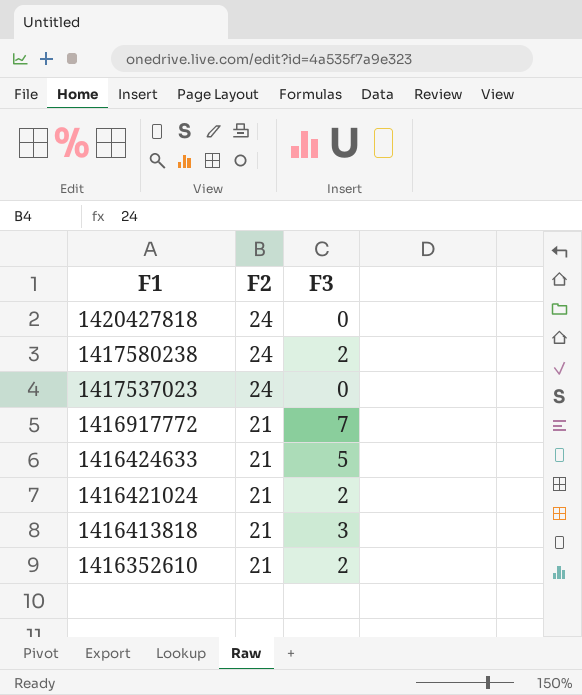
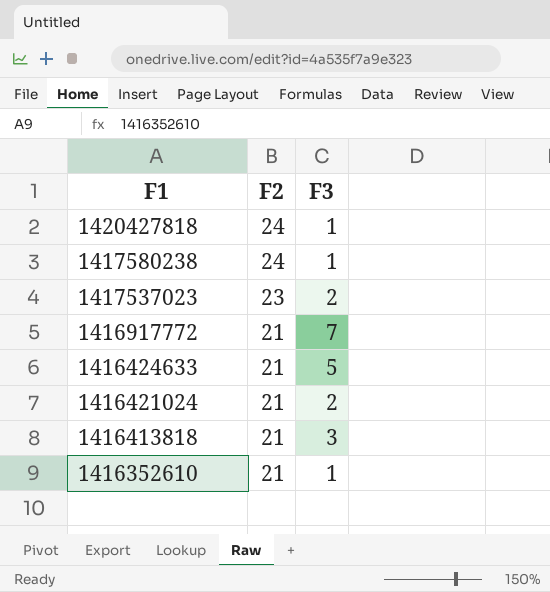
1420427818 | F3: 0 -> 1
1417580238 | F3: 2 -> 1
1417537023 | F2: 24 -> 23
1417537023 | F3: 0 -> 2
1416352610 | F3: 2 -> 1

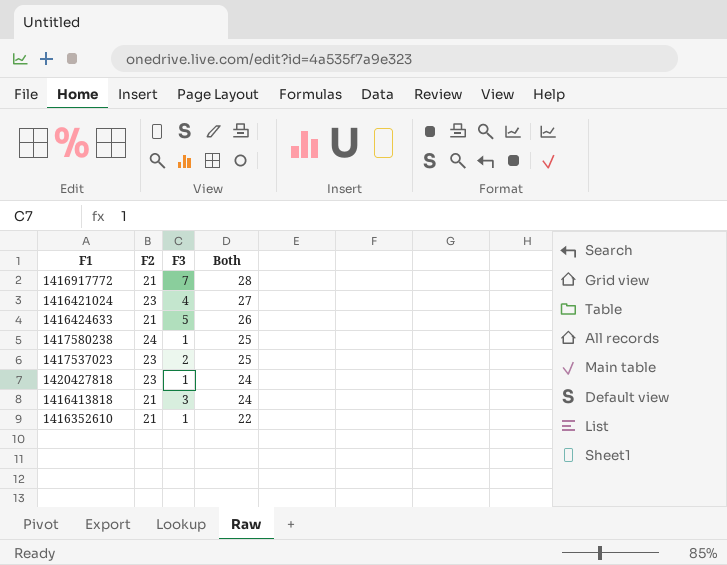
row order: F1 descending -> Both descending
column Both | formula: none -> [F2] + [F3]
1416421024 | F2: 21 -> 23
1416421024 | F3: 2 -> 4
1420427818 | F2: 24 -> 23

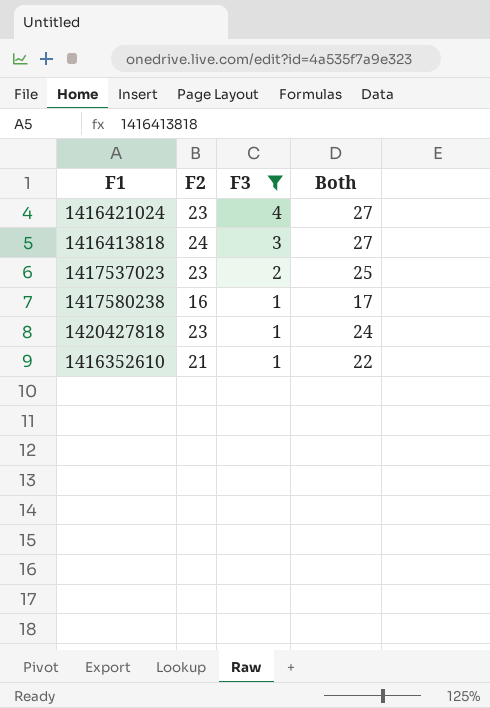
filter: none -> F3 <= 4
row order: Both descending -> F3 descending
1416413818 | F2: 21 -> 24
1416413818 | Both: 24 -> 27
1417580238 | F2: 24 -> 16
1417580238 | Both: 25 -> 17

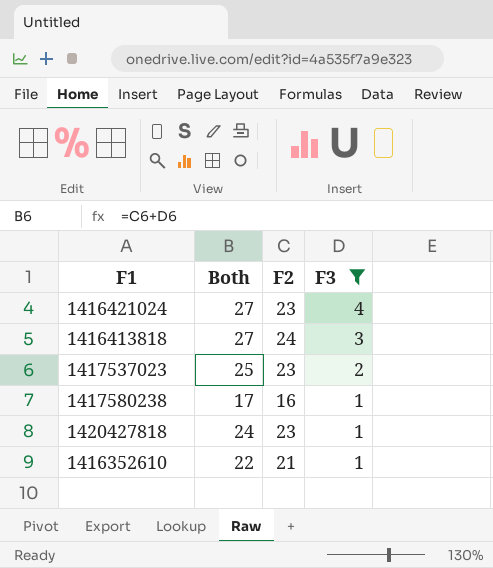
column Both | position: 4 -> 2

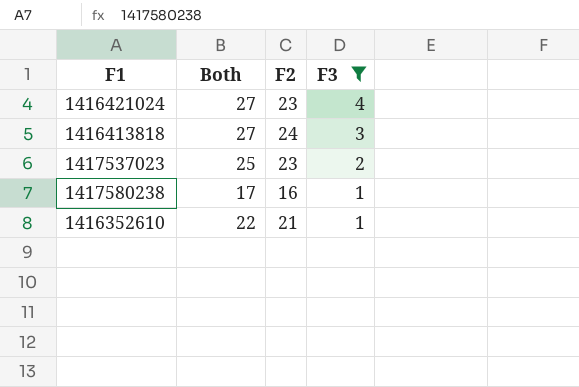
row 1420427818: 24 | 23 | 1 -> none

